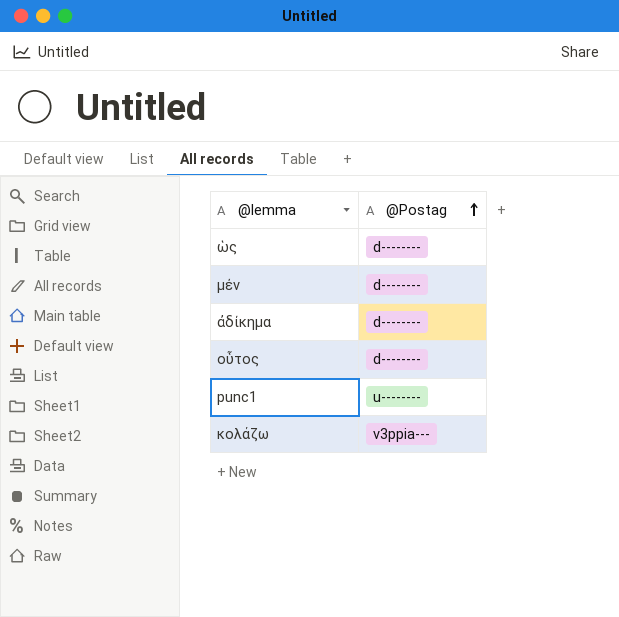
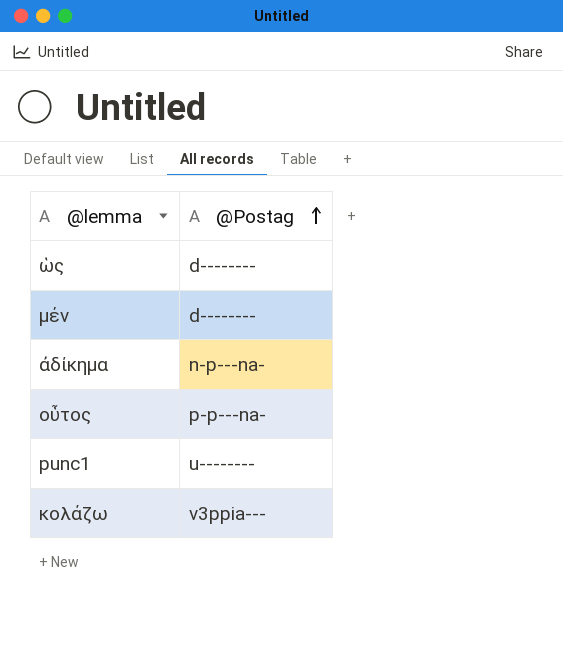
ἀδίκημα | @Postag: d-------- -> n-p---na-
οὗτος | @Postag: d-------- -> p-p---na-

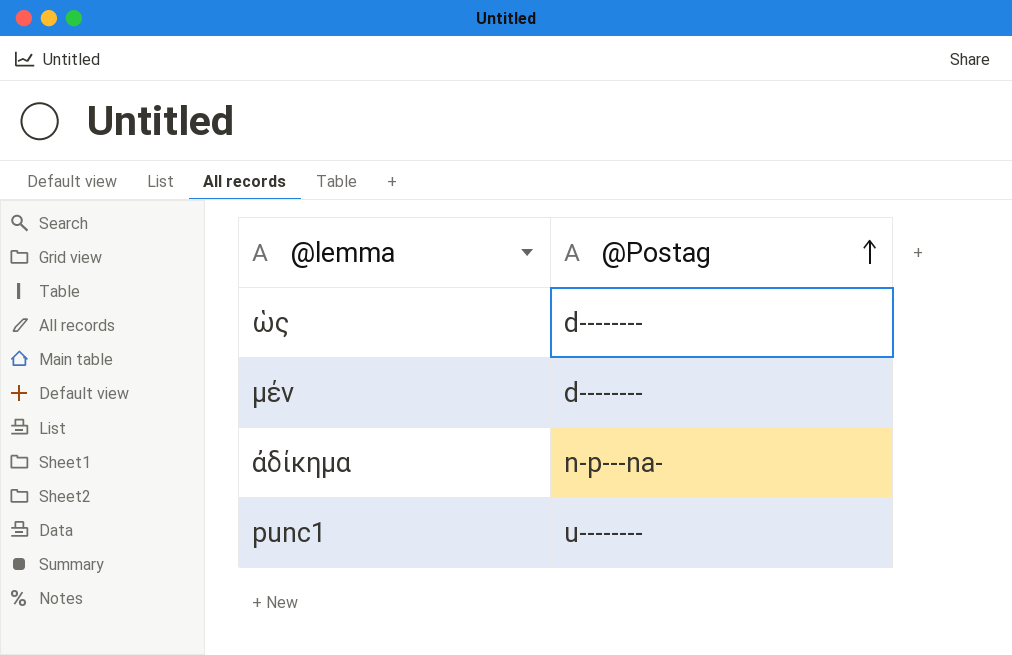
row οὗτος: p-p---na- -> none
row κολάζω: v3ppia--- -> none

